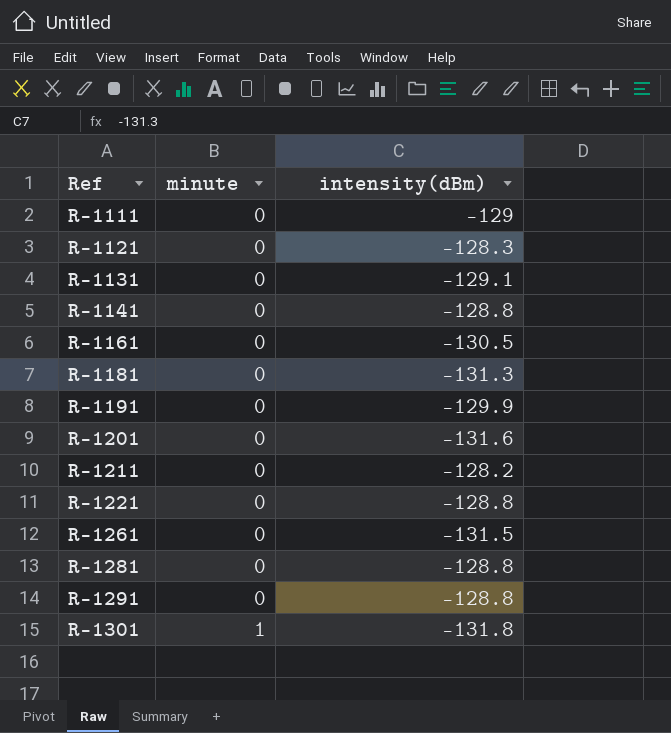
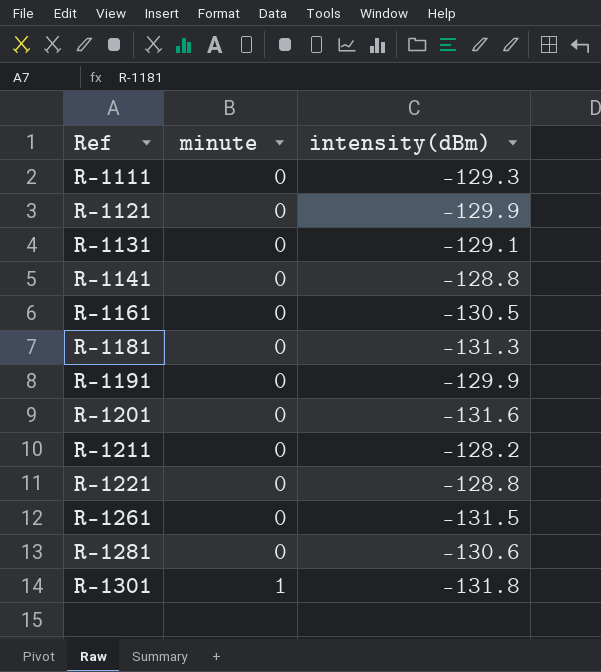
row R-1291: 0 | -128.8 -> none
R-1111 | intensity(dBm): -129 -> -129.3
R-1121 | intensity(dBm): -128.3 -> -129.9
R-1281 | intensity(dBm): -128.8 -> -130.6

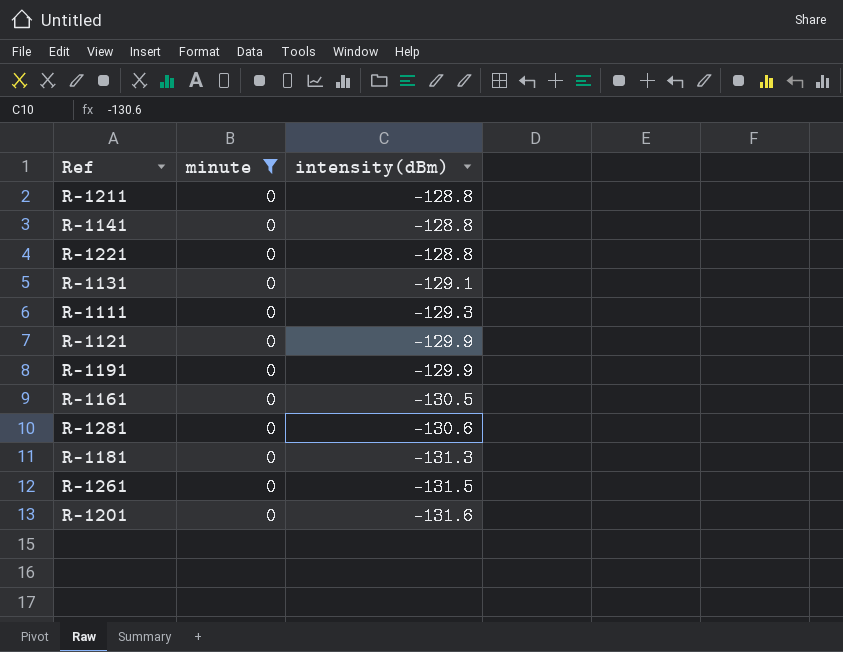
filter: none -> minute = 0
row order: Ref ascending -> intensity(dBm) descending
R-1211 | intensity(dBm): -128.2 -> -128.8

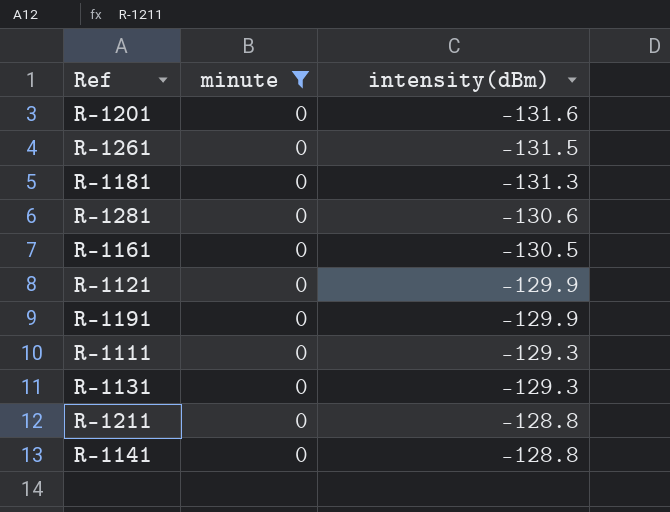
row order: intensity(dBm) descending -> intensity(dBm) ascending
row R-1221: 0 | -128.8 -> none
R-1131 | intensity(dBm): -129.1 -> -129.3

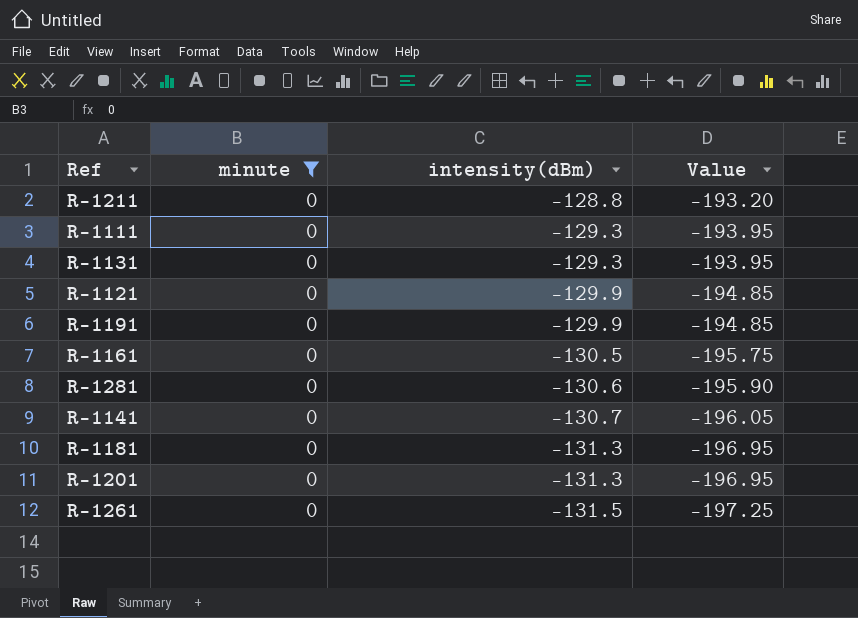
row order: intensity(dBm) ascending -> intensity(dBm) descending
column Value | formula: none -> [intensity(dBm)] * 1.5
R-1141 | intensity(dBm): -128.8 -> -130.7
R-1201 | intensity(dBm): -131.6 -> -131.3

